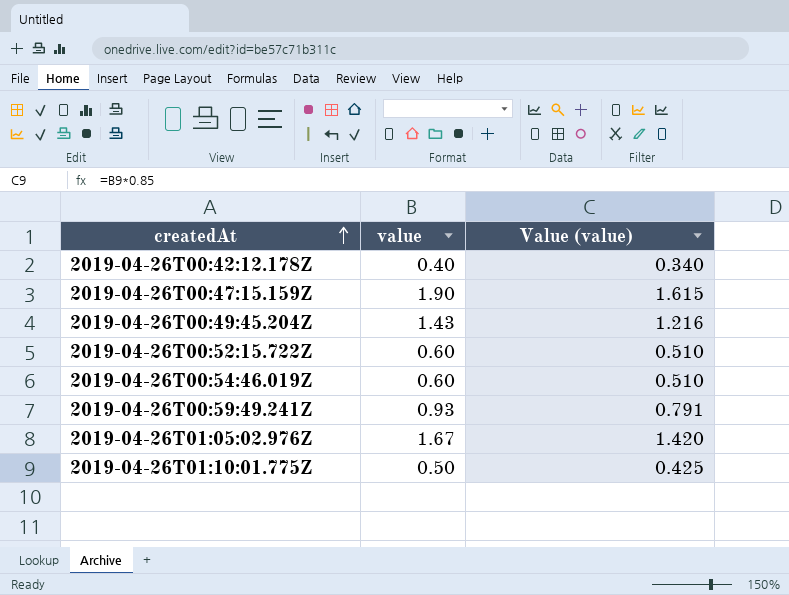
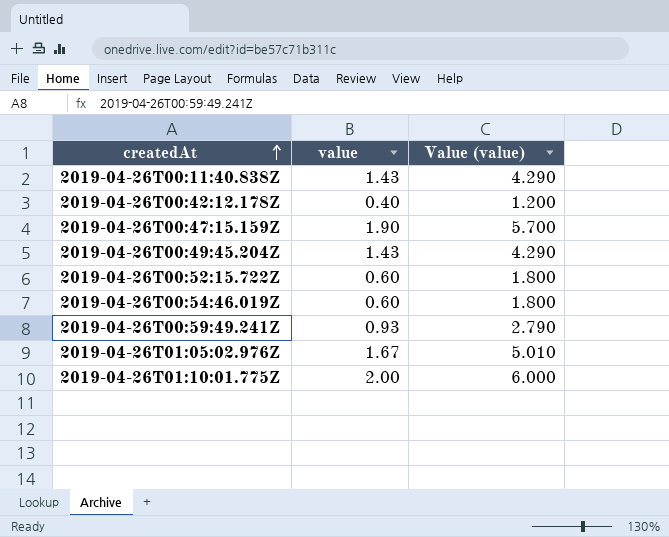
column Value (value) | formula: [value] * 0.85 -> [value] * 3
row 2019-04-26T00:11:40.838Z: none -> 1.43 | 4.290
2019-04-26T01:10:01.775Z | value: 0.50 -> 2.00

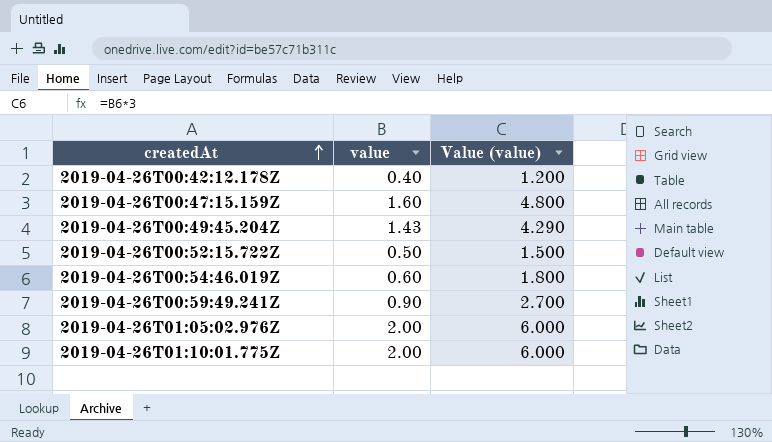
row 2019-04-26T00:11:40.838Z: 1.43 | 4.290 -> none
2019-04-26T00:47:15.159Z | value: 1.90 -> 1.60
2019-04-26T00:47:15.159Z | Value (value): 5.700 -> 4.800
2019-04-26T00:52:15.722Z | value: 0.60 -> 0.50
2019-04-26T00:52:15.722Z | Value (value): 1.800 -> 1.500
2019-04-26T00:59:49.241Z | value: 0.93 -> 0.90
2019-04-26T00:59:49.241Z | Value (value): 2.790 -> 2.700
2019-04-26T01:05:02.976Z | value: 1.67 -> 2.00
2019-04-26T01:05:02.976Z | Value (value): 5.010 -> 6.000

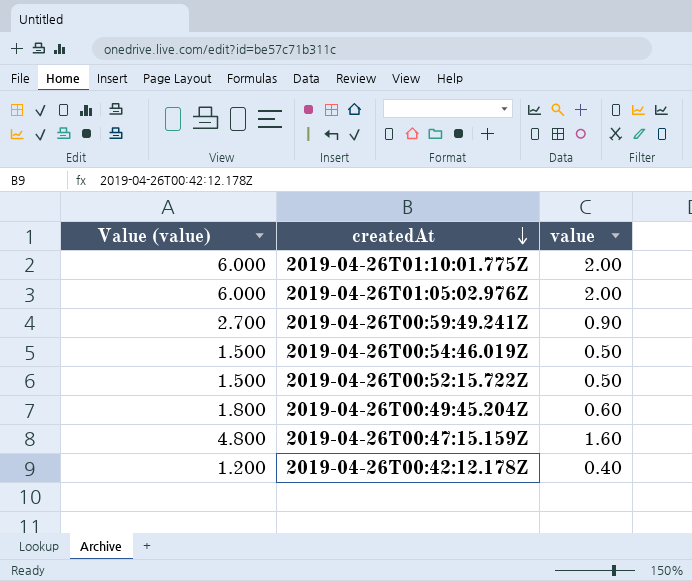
row order: createdAt ascending -> createdAt descending
column Value (value) | position: 3 -> 1
2019-04-26T00:54:46.019Z | Value (value): 1.800 -> 1.500
2019-04-26T00:54:46.019Z | value: 0.60 -> 0.50
2019-04-26T00:49:45.204Z | Value (value): 4.290 -> 1.800
2019-04-26T00:49:45.204Z | value: 1.43 -> 0.60

